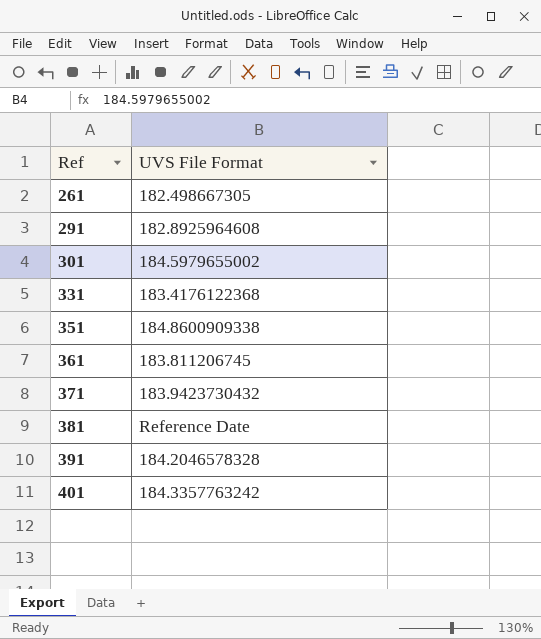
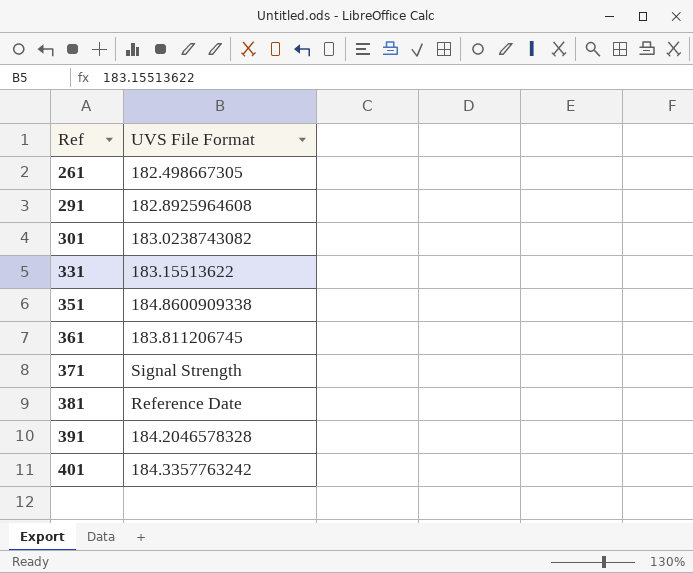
301 | UVS File Format: 184.5979655002 -> 183.0238743082
331 | UVS File Format: 183.4176122368 -> 183.15513622
371 | UVS File Format: 183.9423730432 -> Signal Strength

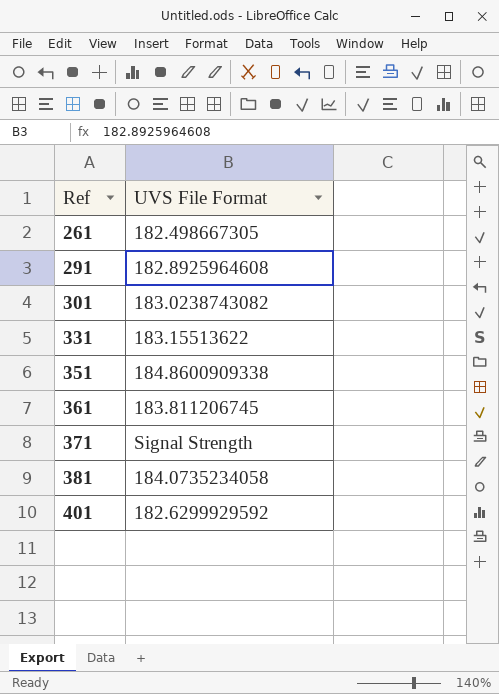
row 391: 184.2046578328 -> none
381 | UVS File Format: Reference Date -> 184.0735234058
401 | UVS File Format: 184.3357763242 -> 182.6299929592

